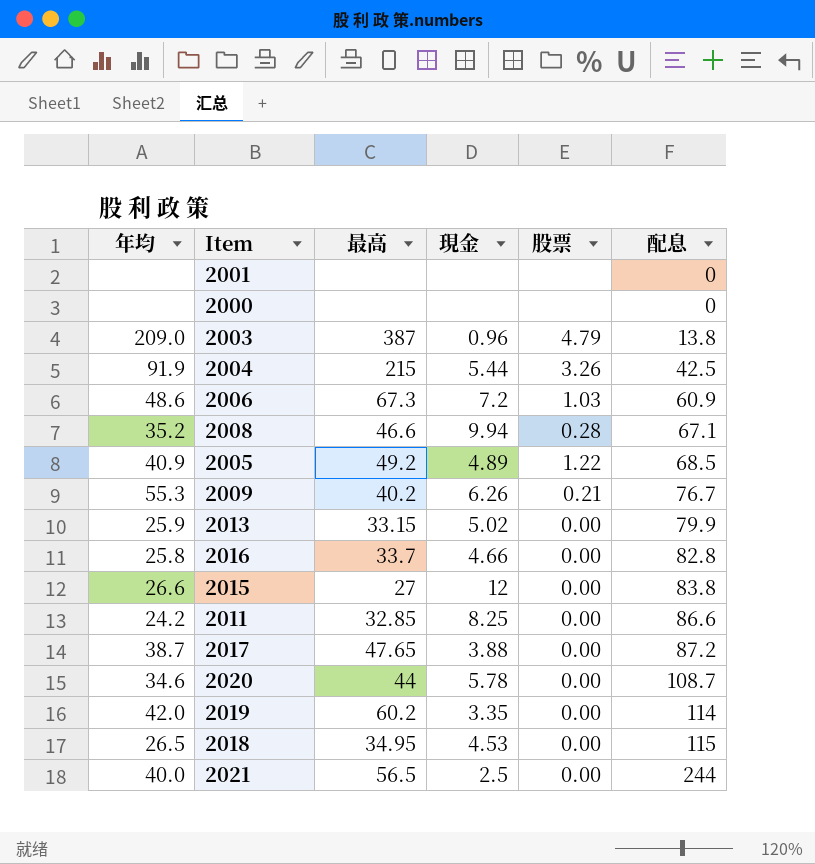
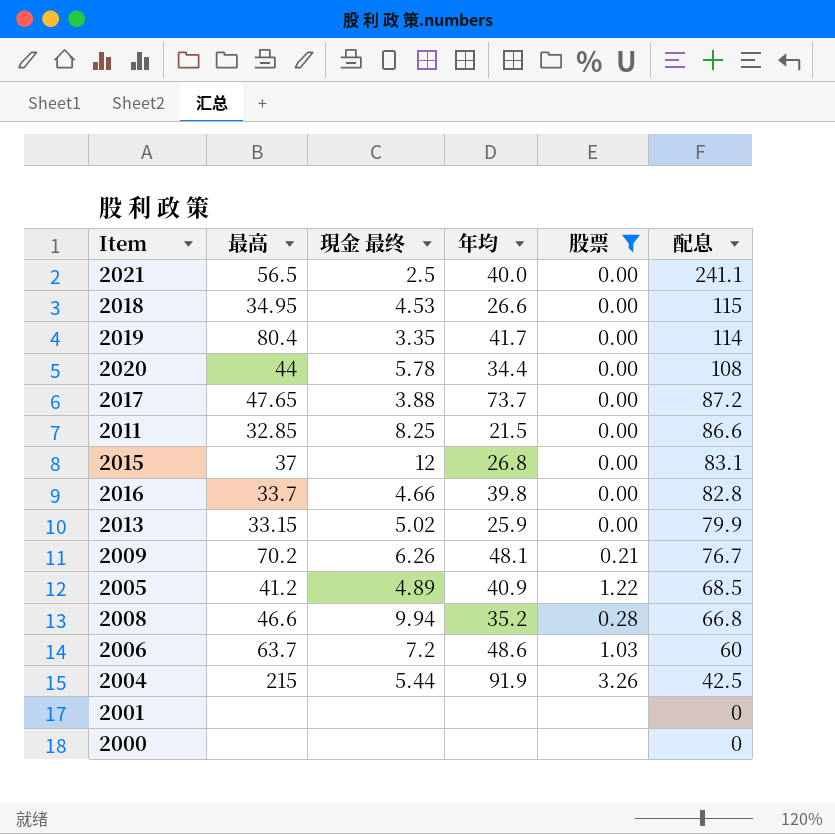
filter: none -> 股票 != 4.79
row order: 配息 ascending -> 配息 descending
column name: 現金 -> 現金 最终
column 年均 | position: 1 -> 4
2021 | 配息: 244 -> 241.1
2018 | 年均: 26.5 -> 26.6
2019 | 最高: 60.2 -> 80.4
2019 | 年均: 42.0 -> 41.7
2020 | 年均: 34.6 -> 34.4
2020 | 配息: 108.7 -> 108
2017 | 年均: 38.7 -> 73.7
2011 | 年均: 24.2 -> 21.5
2015 | 最高: 27 -> 37
2015 | 年均: 26.6 -> 26.8
2015 | 配息: 83.8 -> 83.1
2016 | 年均: 25.8 -> 39.8
2009 | 最高: 40.2 -> 70.2
2009 | 年均: 55.3 -> 48.1
2005 | 最高: 49.2 -> 41.2
2008 | 配息: 67.1 -> 66.8
2006 | 最高: 67.3 -> 63.7
2006 | 配息: 60.9 -> 60

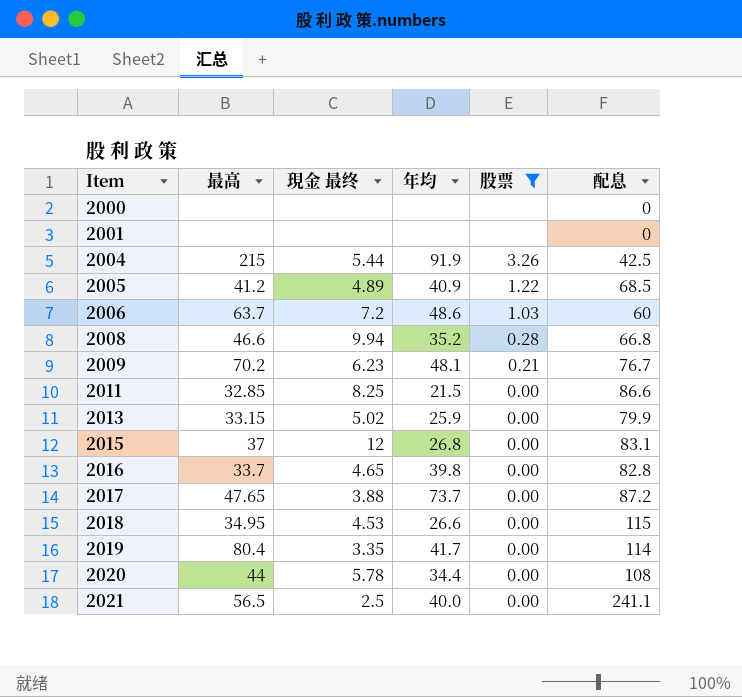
row order: 配息 descending -> Item ascending
2009 | 現金 最终: 6.26 -> 6.23
2016 | 現金 最终: 4.66 -> 4.65

